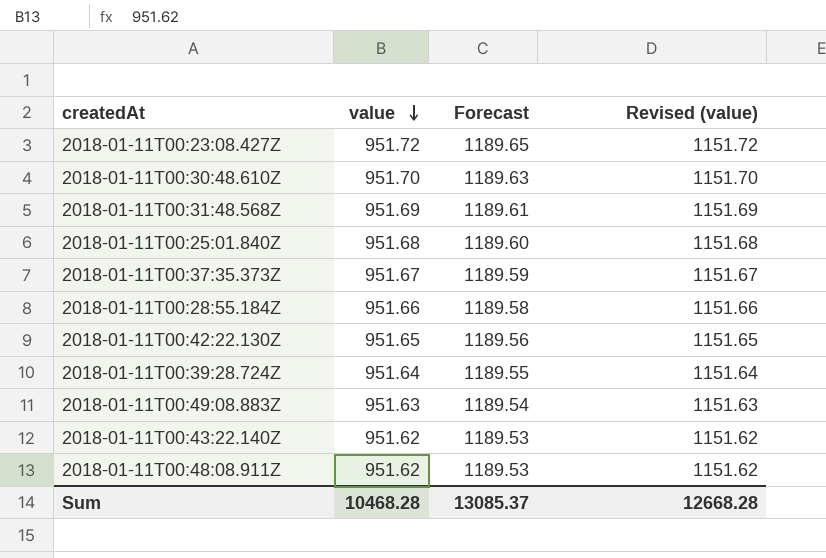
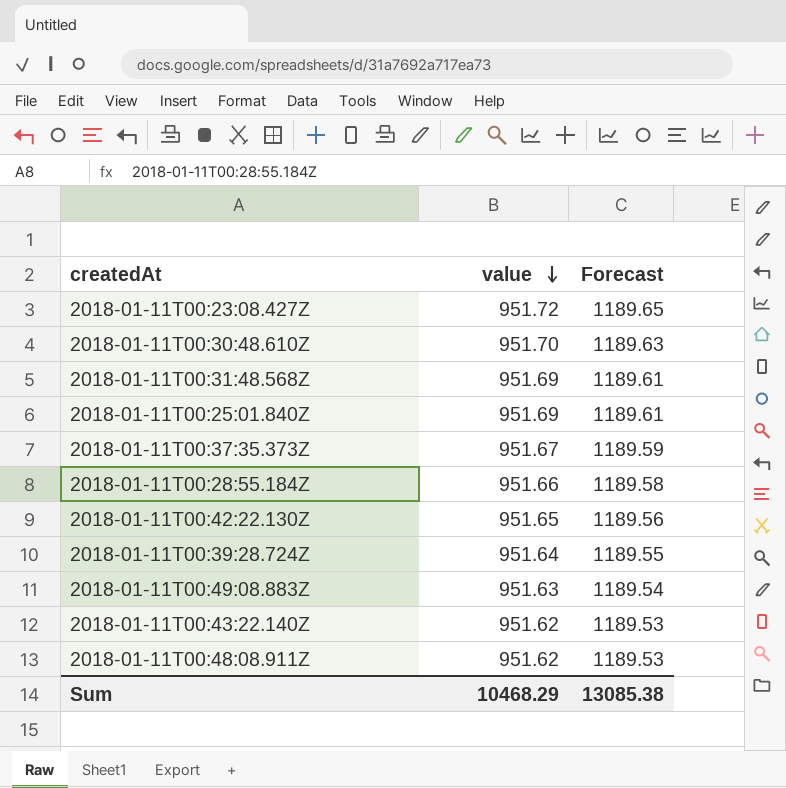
column Revised (value) | formula: [value] + 200 -> none
2018-01-11T00:25:01.840Z | value: 951.68 -> 951.69
2018-01-11T00:25:01.840Z | Forecast: 1189.60 -> 1189.61
Sum | value: 10468.28 -> 10468.29
Sum | Forecast: 13085.37 -> 13085.38

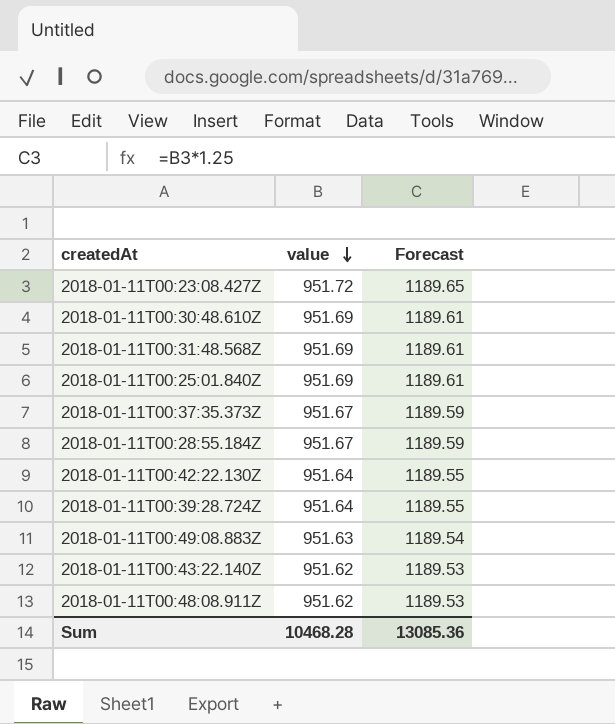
2018-01-11T00:30:48.610Z | value: 951.70 -> 951.69
2018-01-11T00:30:48.610Z | Forecast: 1189.63 -> 1189.61
2018-01-11T00:28:55.184Z | value: 951.66 -> 951.67
2018-01-11T00:28:55.184Z | Forecast: 1189.58 -> 1189.59
2018-01-11T00:42:22.130Z | value: 951.65 -> 951.64
2018-01-11T00:42:22.130Z | Forecast: 1189.56 -> 1189.55
Sum | value: 10468.29 -> 10468.28
Sum | Forecast: 13085.38 -> 13085.36

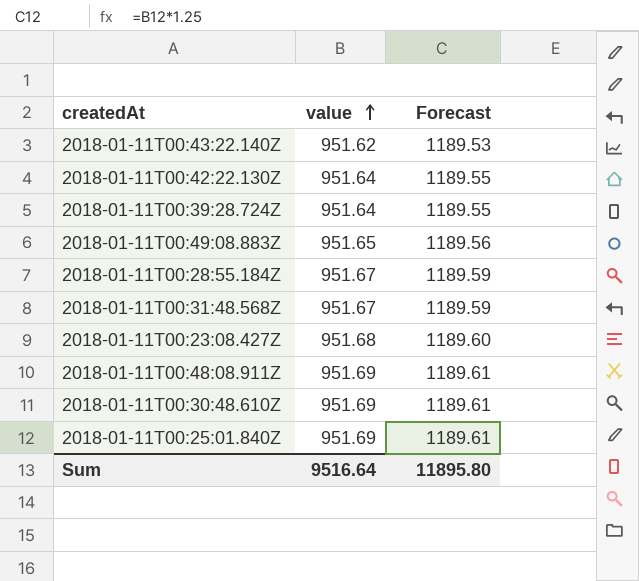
row order: value descending -> value ascending
row 2018-01-11T00:37:35.373Z: 951.67 | 1189.59 -> none
2018-01-11T00:49:08.883Z | value: 951.63 -> 951.65
2018-01-11T00:49:08.883Z | Forecast: 1189.54 -> 1189.56
2018-01-11T00:31:48.568Z | value: 951.69 -> 951.67
2018-01-11T00:31:48.568Z | Forecast: 1189.61 -> 1189.59
2018-01-11T00:23:08.427Z | value: 951.72 -> 951.68
2018-01-11T00:23:08.427Z | Forecast: 1189.65 -> 1189.60
2018-01-11T00:48:08.911Z | value: 951.62 -> 951.69
2018-01-11T00:48:08.911Z | Forecast: 1189.53 -> 1189.61
Sum | value: 10468.28 -> 9516.64
Sum | Forecast: 13085.36 -> 11895.80

